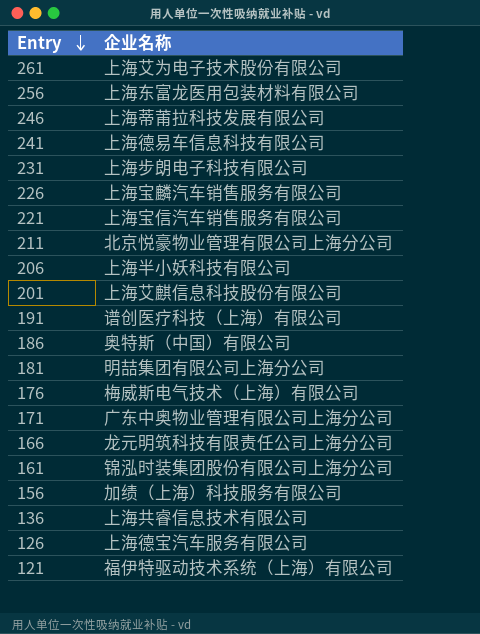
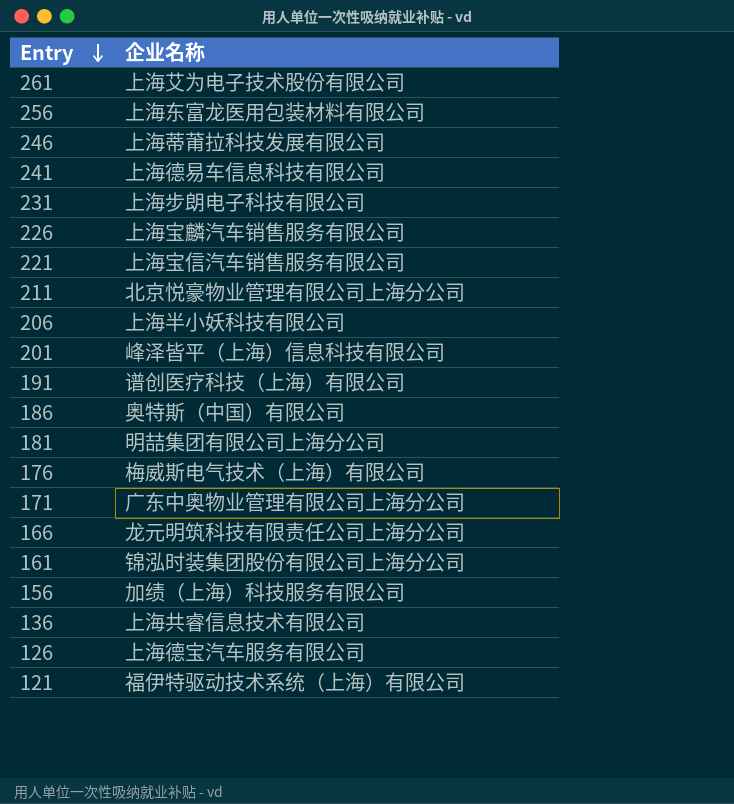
201 | 企业名称: 上海艾麒信息科技股份有限公司 -> 峰泽皆平（上海）信息科技有限公司

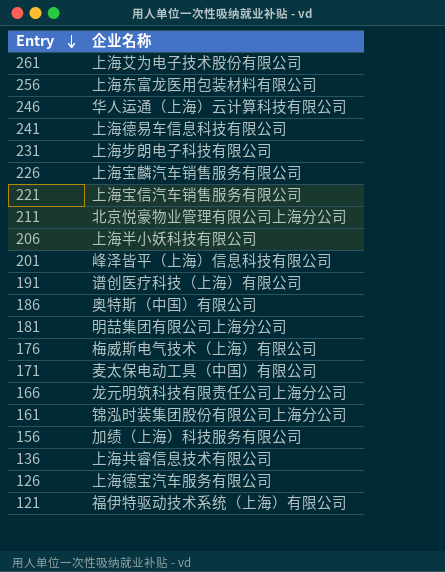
246 | 企业名称: 上海蒂莆拉科技发展有限公司 -> 华人运通（上海）云计算科技有限公司
171 | 企业名称: 广东中奥物业管理有限公司上海分公司 -> 麦太保电动工具（中国）有限公司

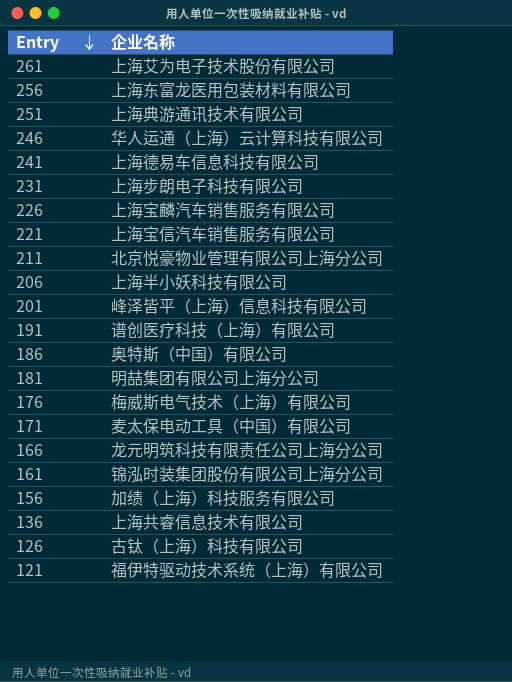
row 251: none -> 上海典游通讯技术有限公司
126 | 企业名称: 上海德宝汽车服务有限公司 -> 古钛（上海）科技有限公司

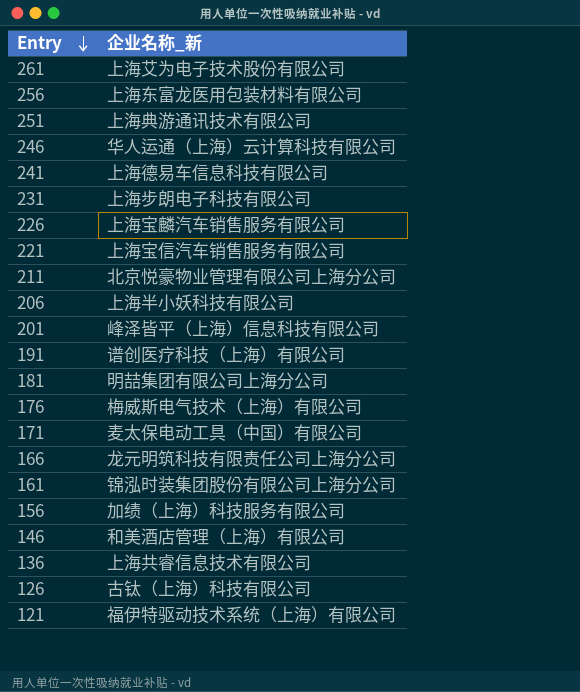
column name: 企业名称 -> 企业名称_新
row 186: 奥特斯（中国）有限公司 -> none
row 146: none -> 和美酒店管理（上海）有限公司

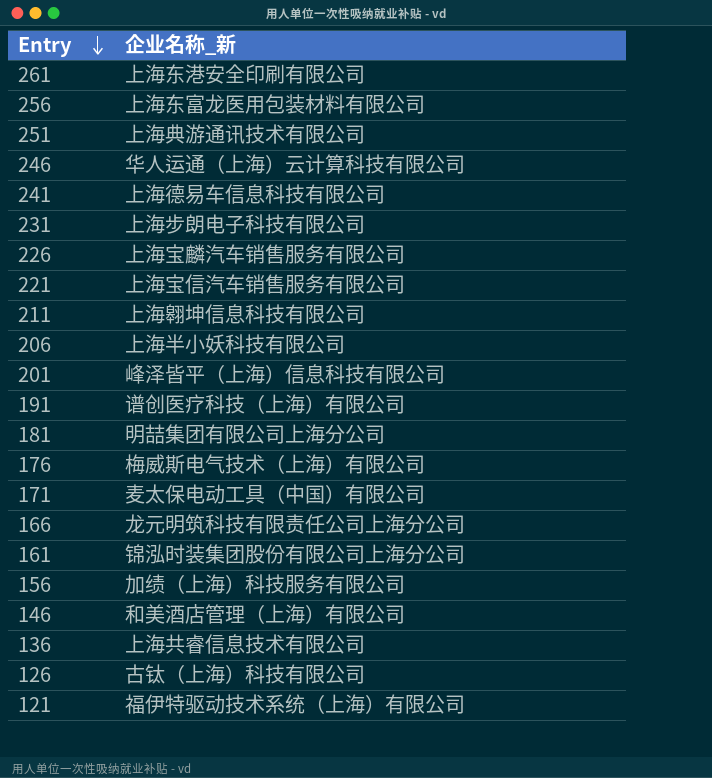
261 | 企业名称_新: 上海艾为电子技术股份有限公司 -> 上海东港安全印刷有限公司
211 | 企业名称_新: 北京悦豪物业管理有限公司上海分公司 -> 上海翱坤信息科技有限公司

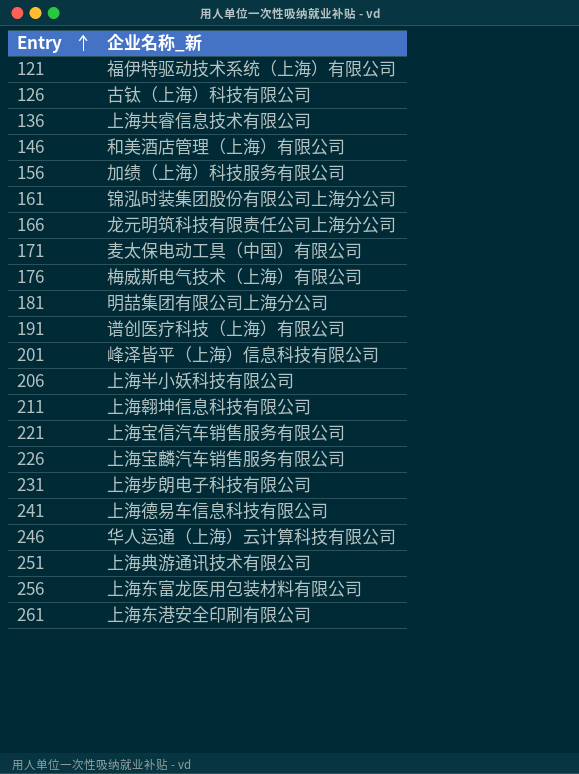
row order: Entry descending -> Entry ascending

